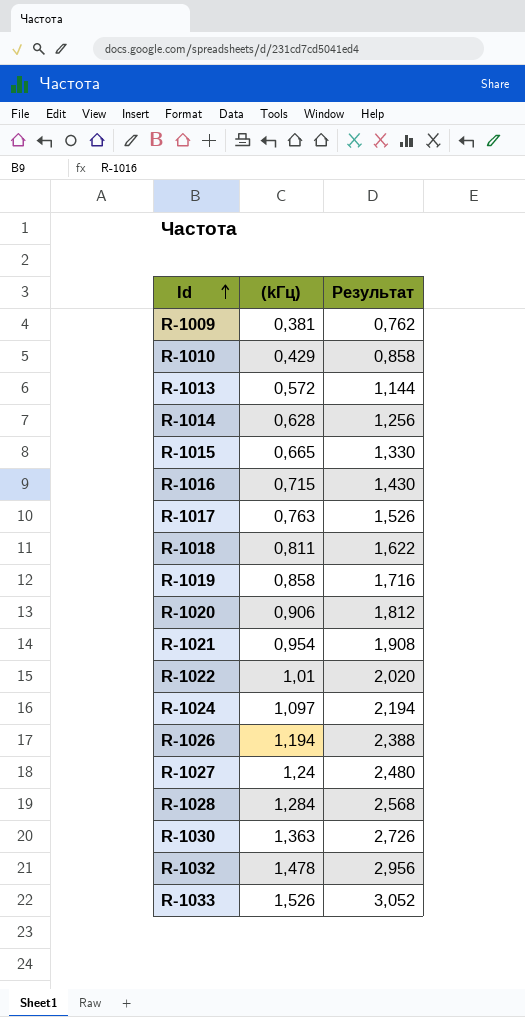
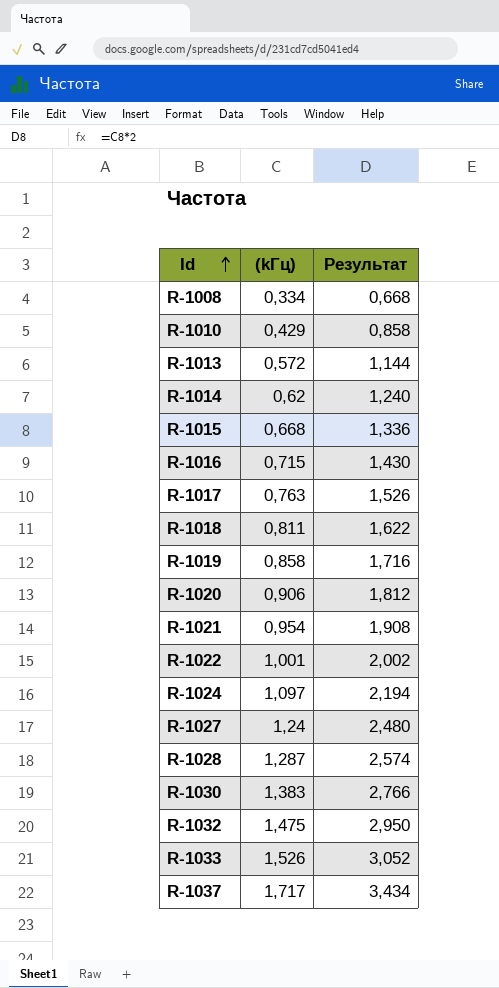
row R-1009: 0,381 | 0,762 -> none
row R-1026: 1,194 | 2,388 -> none
row R-1008: none -> 0,334 | 0,668
R-1014 | (kГц): 0,628 -> 0,62
R-1014 | Результат: 1,256 -> 1,240
R-1015 | (kГц): 0,665 -> 0,668
R-1015 | Результат: 1,330 -> 1,336
R-1022 | (kГц): 1,01 -> 1,001
R-1022 | Результат: 2,020 -> 2,002
R-1028 | (kГц): 1,284 -> 1,287
R-1028 | Результат: 2,568 -> 2,574
R-1030 | (kГц): 1,363 -> 1,383
R-1030 | Результат: 2,726 -> 2,766
R-1032 | (kГц): 1,478 -> 1,475
R-1032 | Результат: 2,956 -> 2,950
row R-1037: none -> 1,717 | 3,434

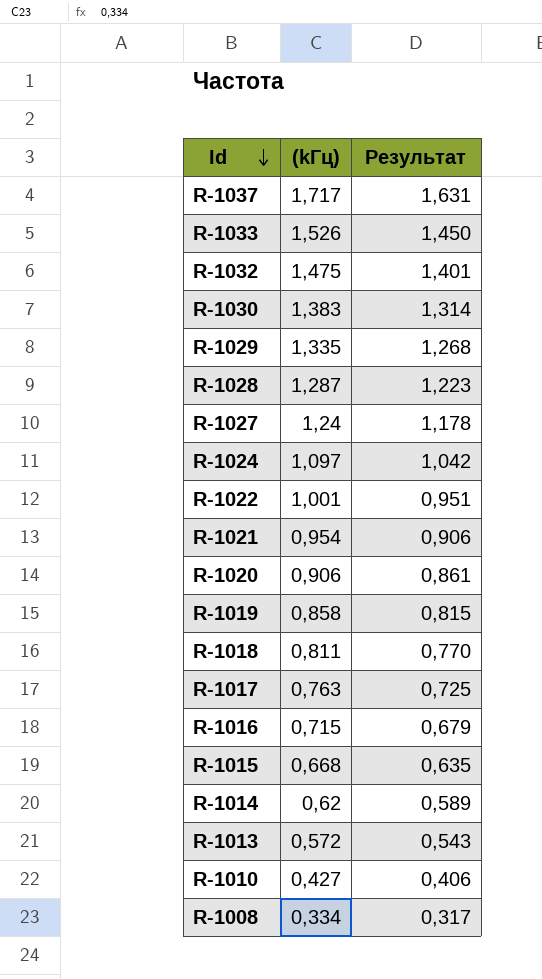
row order: Id ascending -> Id descending
column Результат | formula: [(kГц)] * 2 -> [(kГц)] * 0,95
row R-1029: none -> 1,335 | 1,268
R-1010 | (kГц): 0,429 -> 0,427

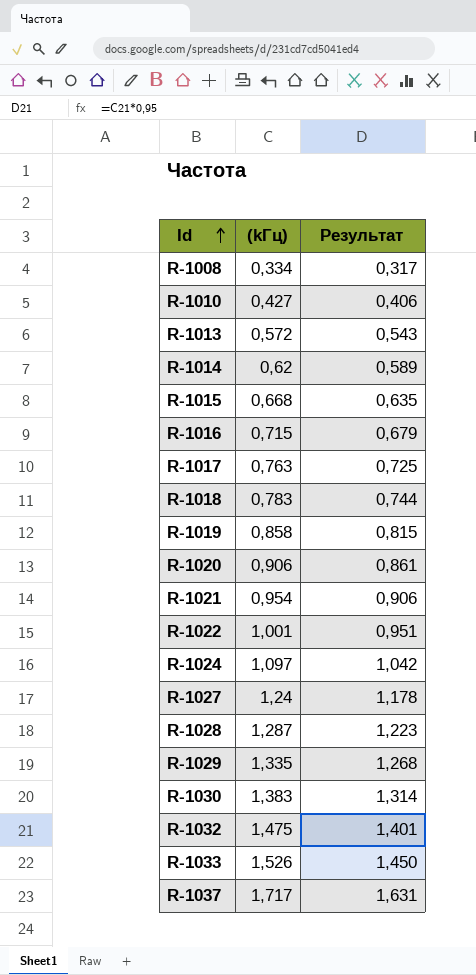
row order: Id descending -> Id ascending
R-1018 | (kГц): 0,811 -> 0,783
R-1018 | Результат: 0,770 -> 0,744

